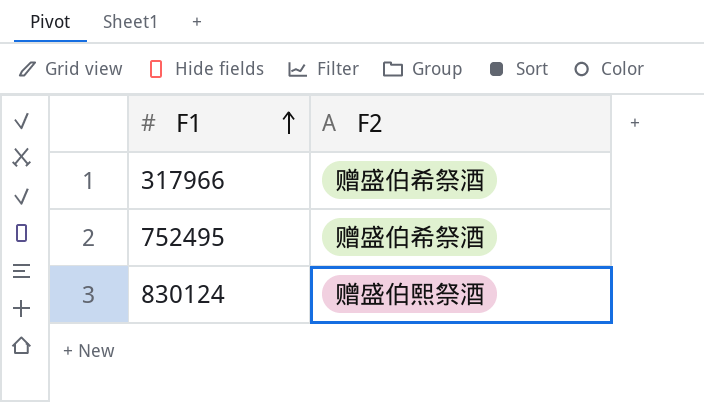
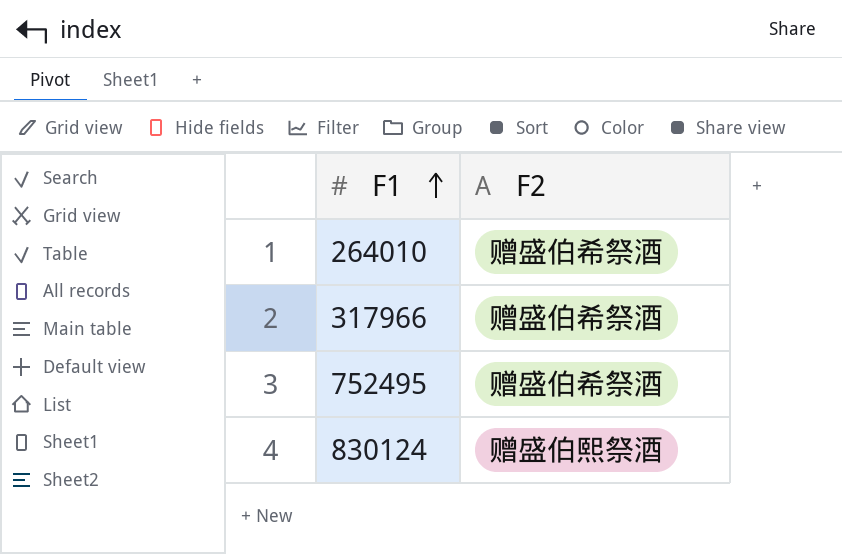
row 264010: none -> 赠盛伯希祭酒

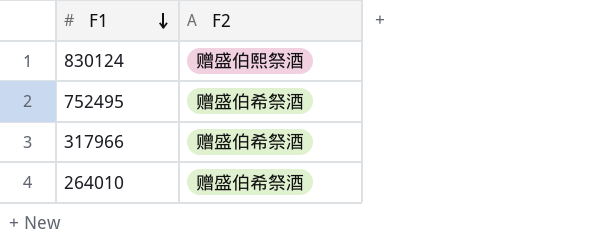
row order: F1 ascending -> F1 descending

